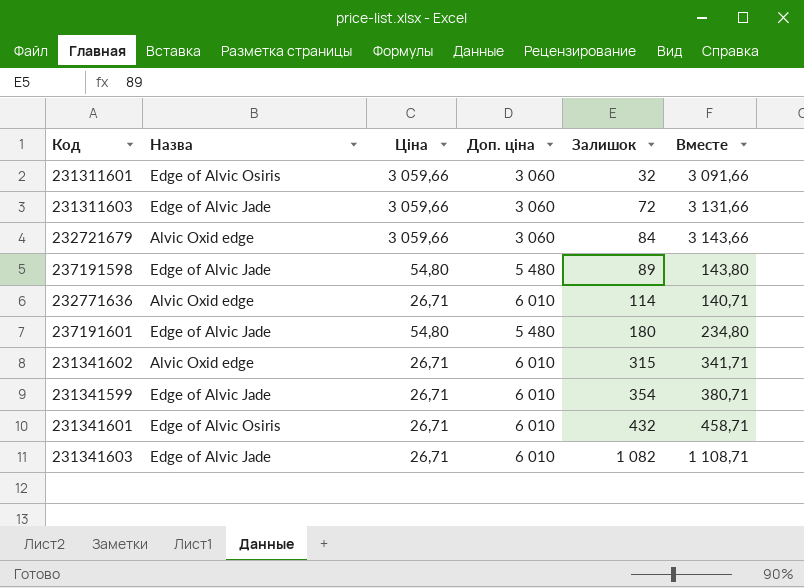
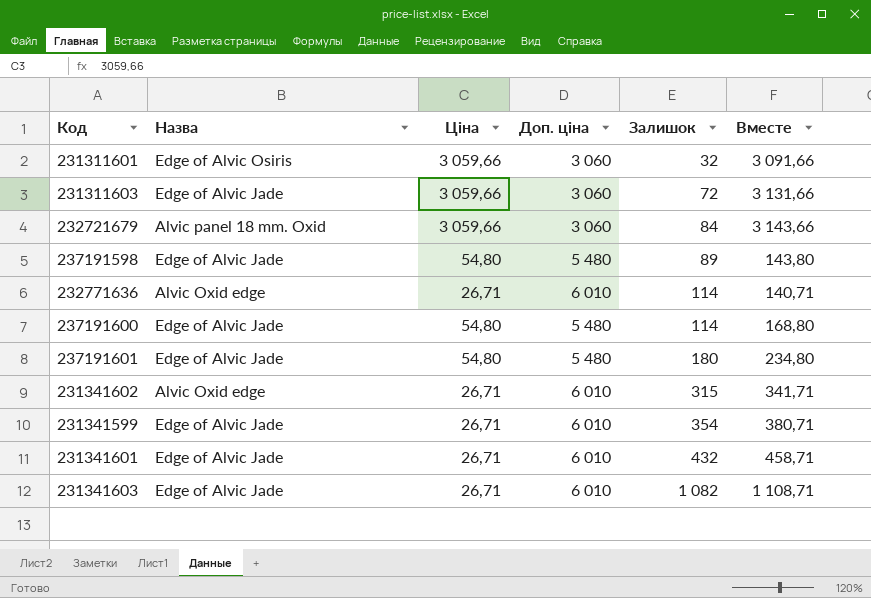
232721679 | Назва: Alvic Oxid edge -> Alvic panel 18 mm. Oxid
row 237191600: none -> Edge of Alvic Jade | 54,80 | 5 480 | 114 | 168,80
231341601 | Назва: Edge of Alvic Osiris -> Edge of Alvic Jade

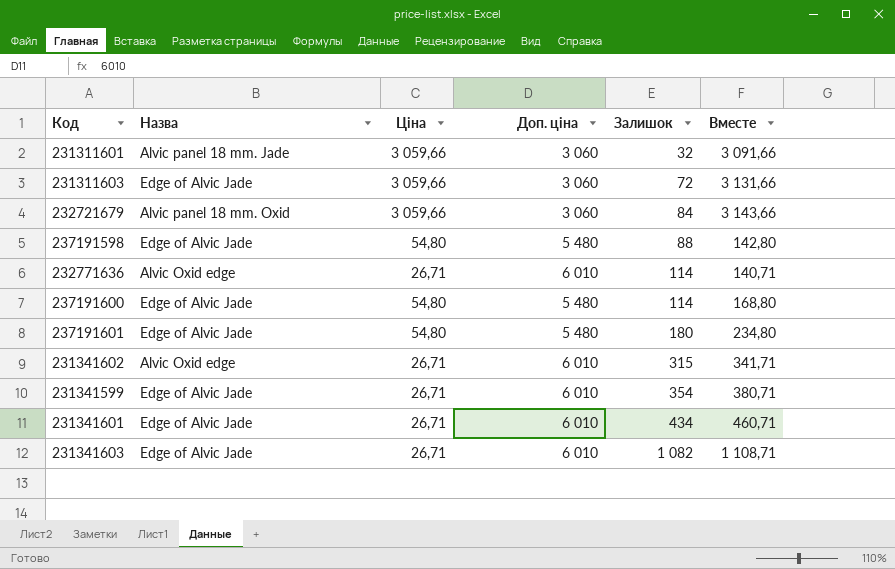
231311601 | Назва: Edge of Alvic Osiris -> Alvic panel 18 mm. Jade
237191598 | Залишок: 89 -> 88
237191598 | Вместе: 143,80 -> 142,80
231341601 | Залишок: 432 -> 434
231341601 | Вместе: 458,71 -> 460,71

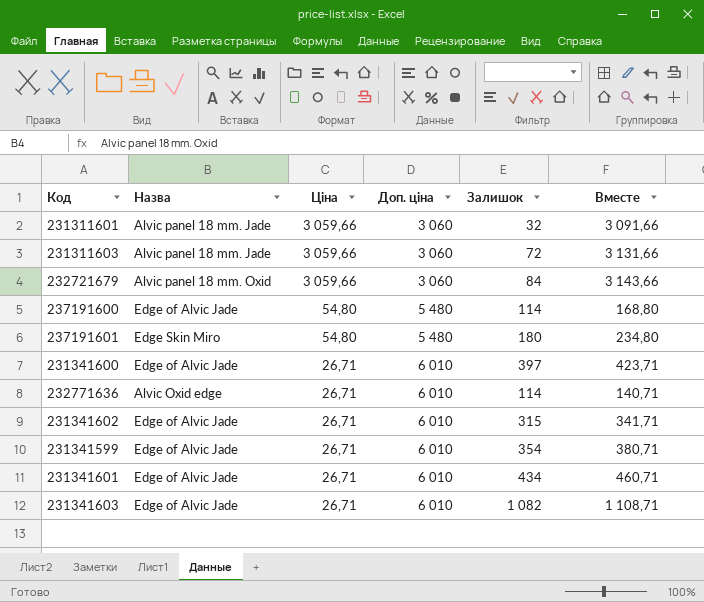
row order: Залишок ascending -> Ціна descending
row 237191598: Edge of Alvic Jade | 54,80 | 5 480 | 88 | 142,80 -> none
231311603 | Назва: Edge of Alvic Jade -> Alvic panel 18 mm. Jade
237191601 | Назва: Edge of Alvic Jade -> Edge Skin Miro
row 231341600: none -> Edge of Alvic Jade | 26,71 | 6 010 | 397 | 423,71
231341602 | Назва: Alvic Oxid edge -> Edge of Alvic Jade

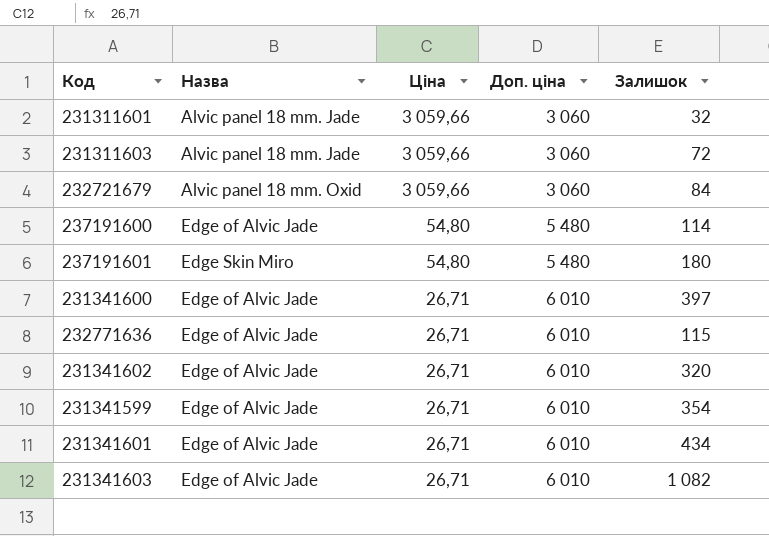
column Вместе | formula: [Ціна] + [Залишок] -> none
232771636 | Назва: Alvic Oxid edge -> Edge of Alvic Jade
232771636 | Залишок: 114 -> 115
231341602 | Залишок: 315 -> 320

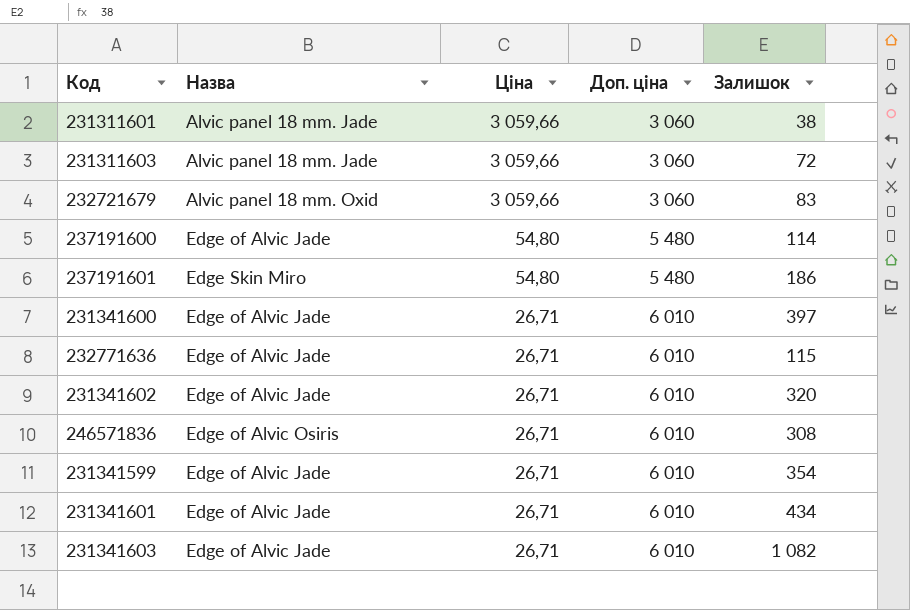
231311601 | Залишок: 32 -> 38
232721679 | Залишок: 84 -> 83
237191601 | Залишок: 180 -> 186
row 246571836: none -> Edge of Alvic Osiris | 26,71 | 6 010 | 308

